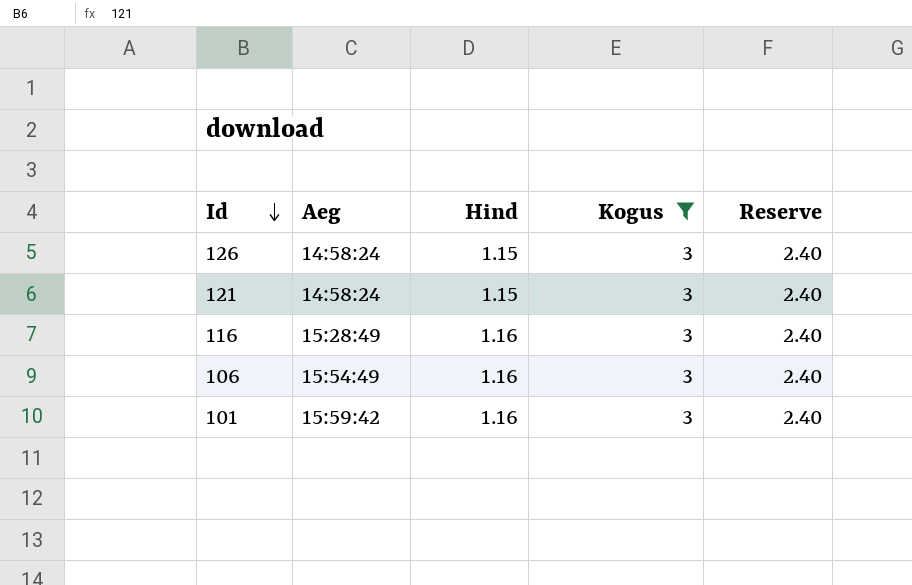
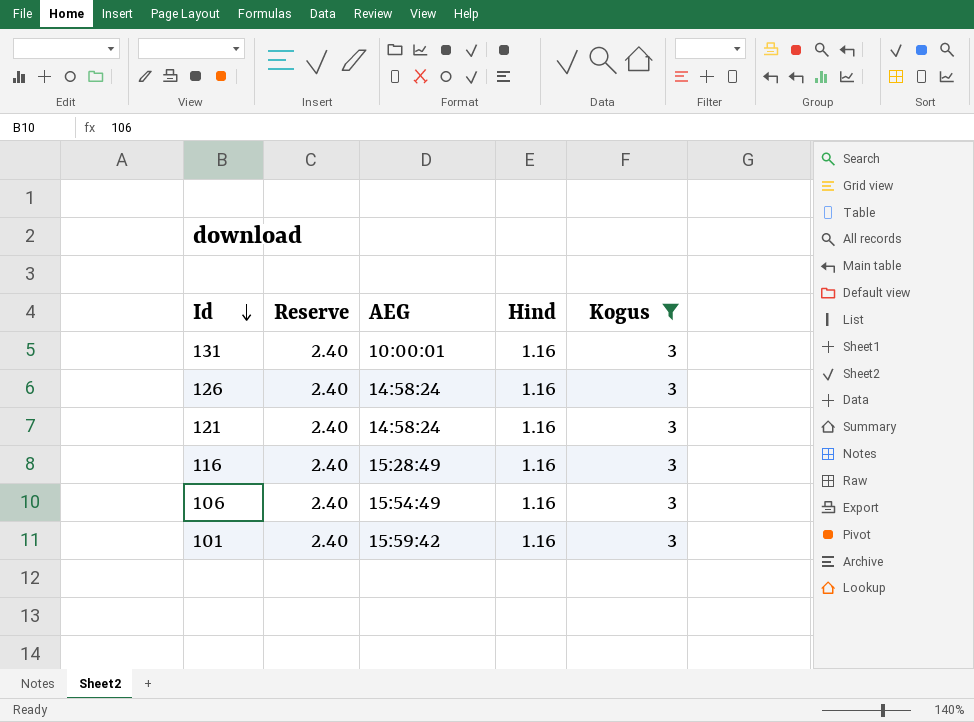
column Reserve | position: 5 -> 2
column name: Aeg -> AEG
row 131: none -> 2.40 | 10:00:01 | 1.16 | 3
126 | Hind: 1.15 -> 1.16
121 | Hind: 1.15 -> 1.16

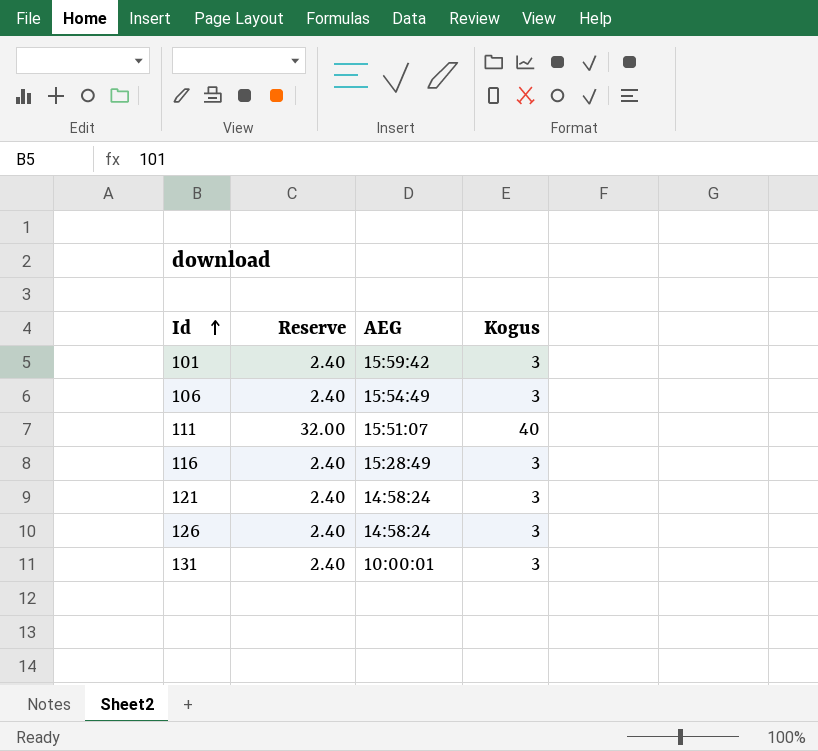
filter: Kogus = 3 -> none
row order: Id descending -> Id ascending
column Hind | position: 4 -> none

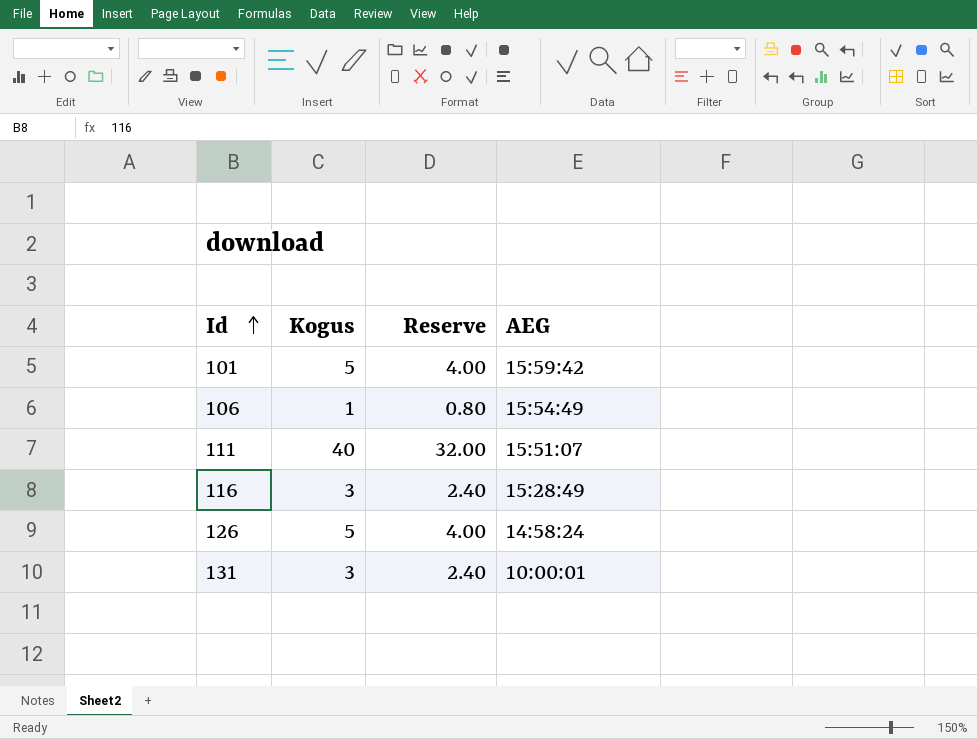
column Kogus | position: 4 -> 2
row 121: 2.40 | 14:58:24 | 3 -> none
101 | Kogus: 3 -> 5
101 | Reserve: 2.40 -> 4.00
106 | Kogus: 3 -> 1
106 | Reserve: 2.40 -> 0.80
126 | Kogus: 3 -> 5
126 | Reserve: 2.40 -> 4.00

